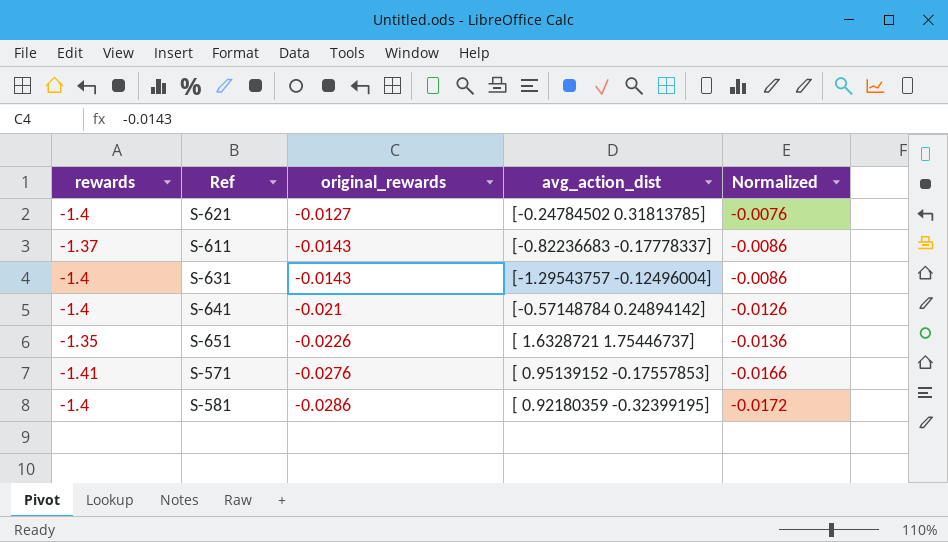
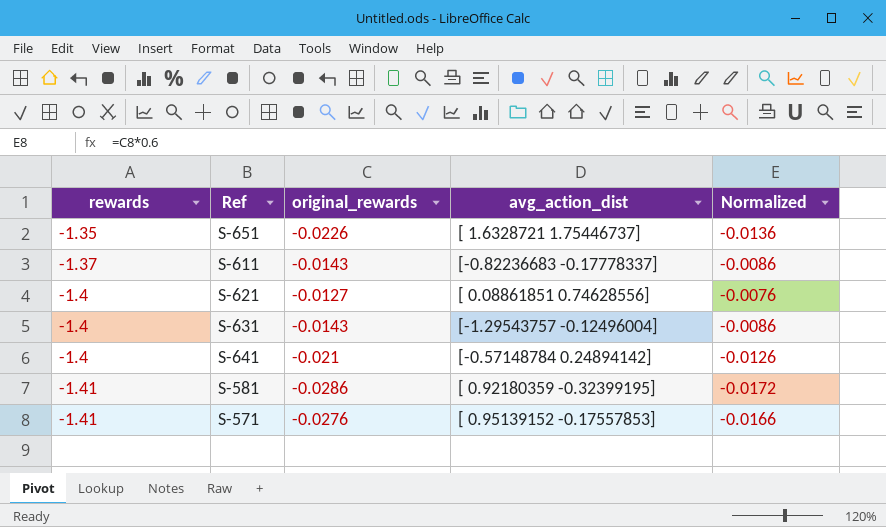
row order: original_rewards descending -> rewards descending
S-621 | avg_action_dist: [-0.24784502 0.31813785] -> [ 0.08861851 0.74628556]
S-581 | rewards: -1.4 -> -1.41

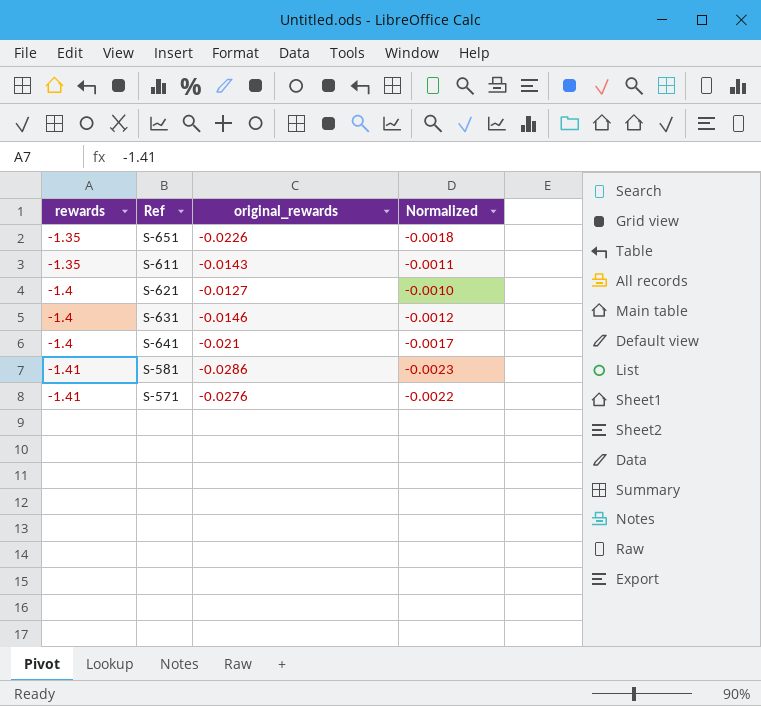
column avg_action_dist | position: 4 -> none
column Normalized | formula: [original_rewards] * 0.6 -> [original_rewards] * 0.08
S-611 | rewards: -1.37 -> -1.35
S-631 | original_rewards: -0.0143 -> -0.0146

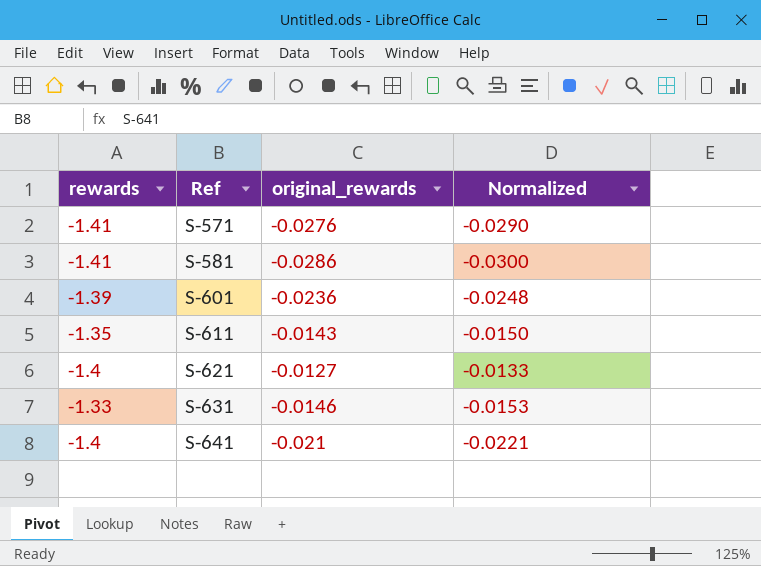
row order: rewards descending -> Ref ascending
column Normalized | formula: [original_rewards] * 0.08 -> [original_rewards] * 1.05
row S-651: -1.35 | -0.0226 | -0.0018 -> none
row S-601: none -> -1.39 | -0.0236 | -0.0248
S-631 | rewards: -1.4 -> -1.33

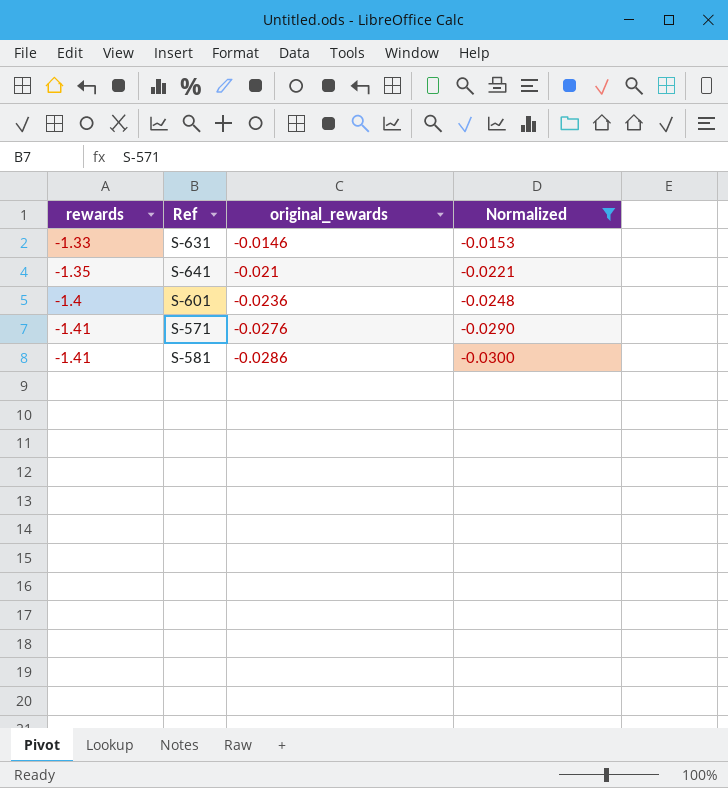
filter: none -> Normalized <= -0.0153
row order: Ref ascending -> rewards descending
S-641 | rewards: -1.4 -> -1.35
S-601 | rewards: -1.39 -> -1.4

